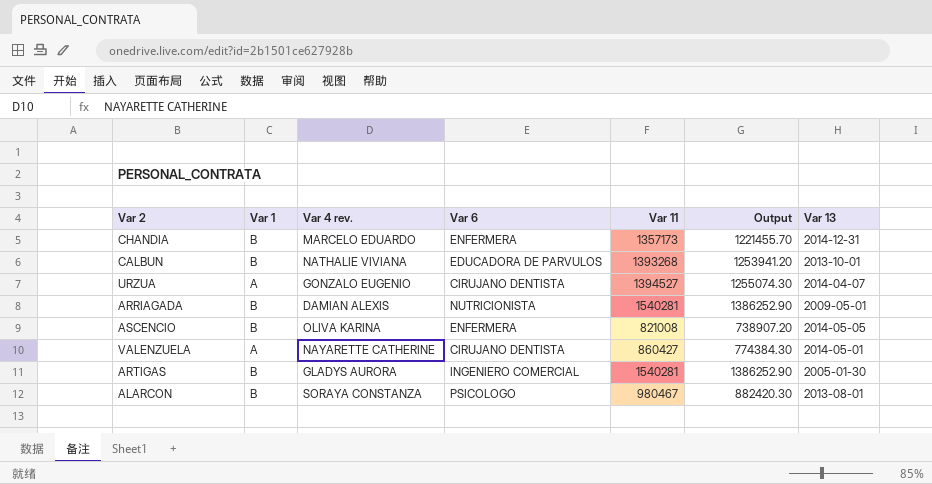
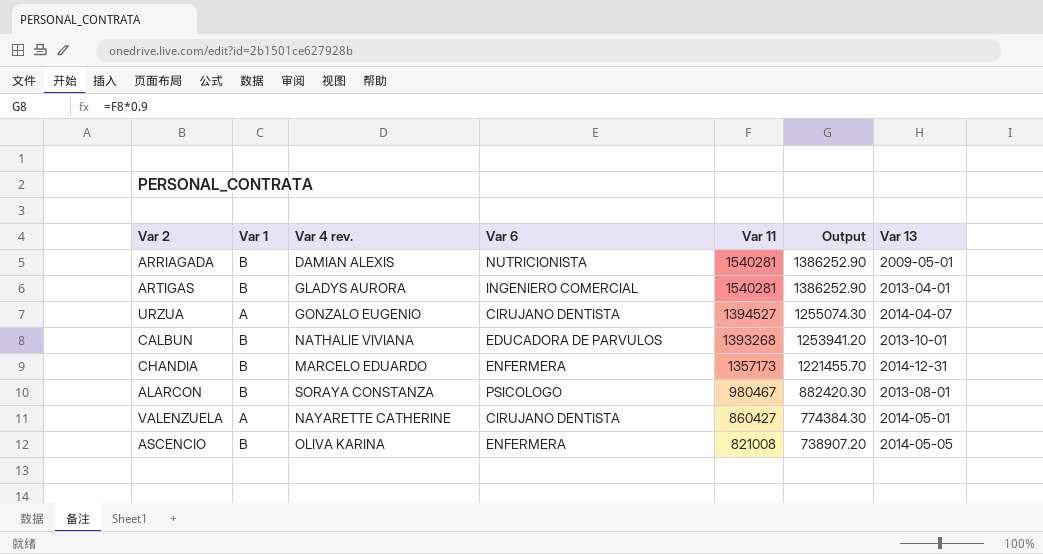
row order: none -> Var 11 descending
ARTIGAS | Var 13: 2005-01-30 -> 2013-04-01

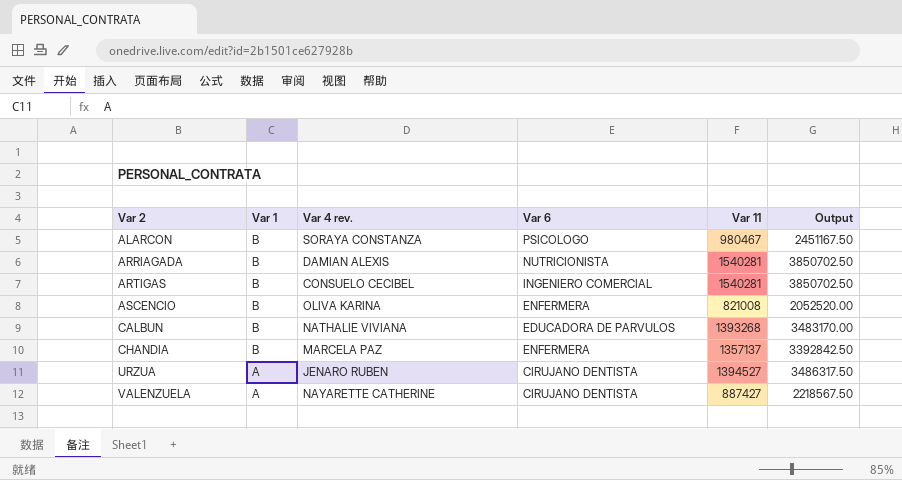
row order: Var 11 descending -> Var 2 ascending
column Var 13 | position: 7 -> none
column Output | formula: [Var 11] * 0.9 -> [Var 11] * 2.5
ARTIGAS | Var 4 rev.: GLADYS AURORA -> CONSUELO CECIBEL
CHANDIA | Var 4 rev.: MARCELO EDUARDO -> MARCELA PAZ
CHANDIA | Var 11: 1357173 -> 1357137
URZUA | Var 4 rev.: GONZALO EUGENIO -> JENARO RUBEN
VALENZUELA | Var 11: 860427 -> 887427

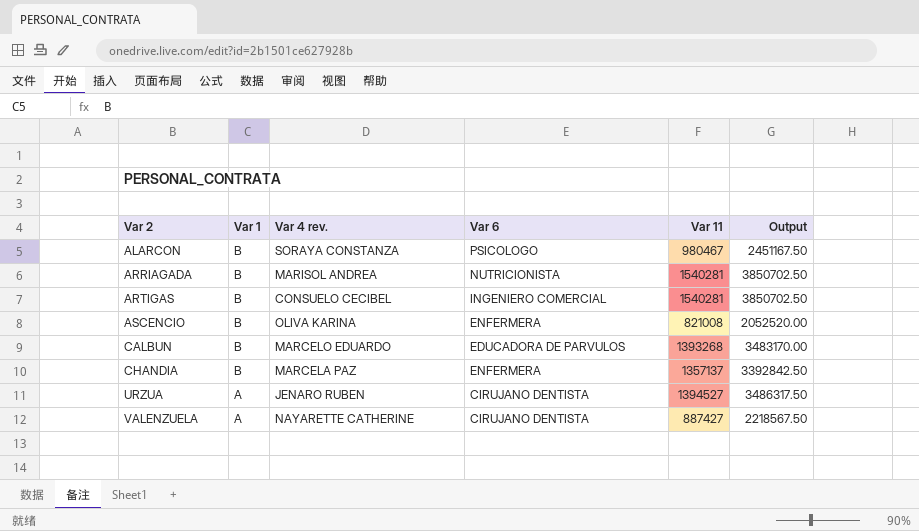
ARRIAGADA | Var 4 rev.: DAMIAN ALEXIS -> MARISOL ANDREA
CALBUN | Var 4 rev.: NATHALIE VIVIANA -> MARCELO EDUARDO

